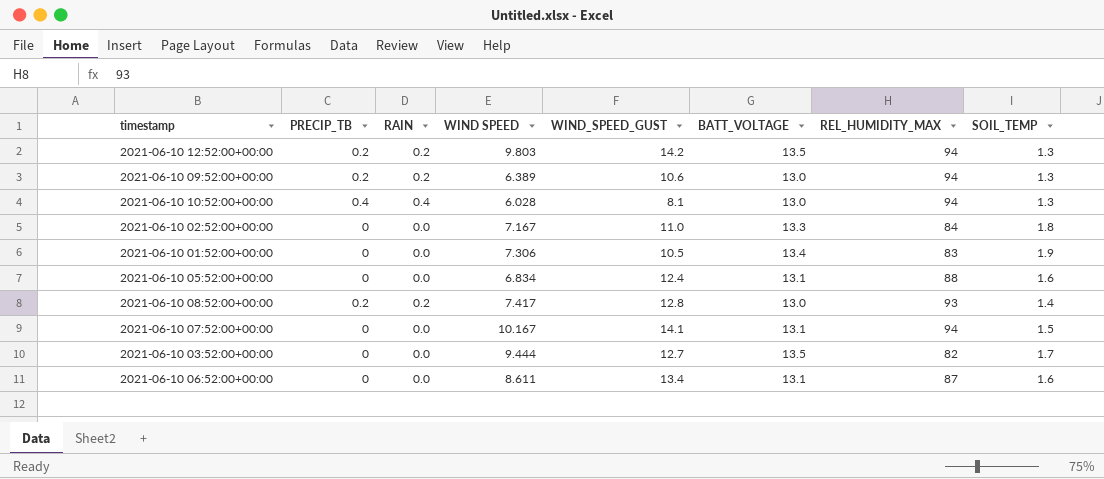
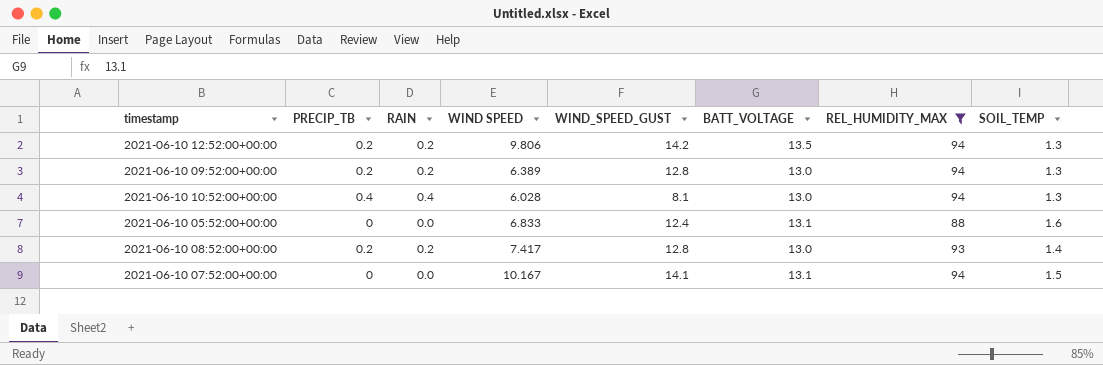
filter: none -> REL_HUMIDITY_MAX >= 88
2021-06-10 12:52:00+00:00 | WIND SPEED: 9.803 -> 9.806
2021-06-10 09:52:00+00:00 | WIND_SPEED_GUST: 10.6 -> 12.8
2021-06-10 05:52:00+00:00 | WIND SPEED: 6.834 -> 6.833

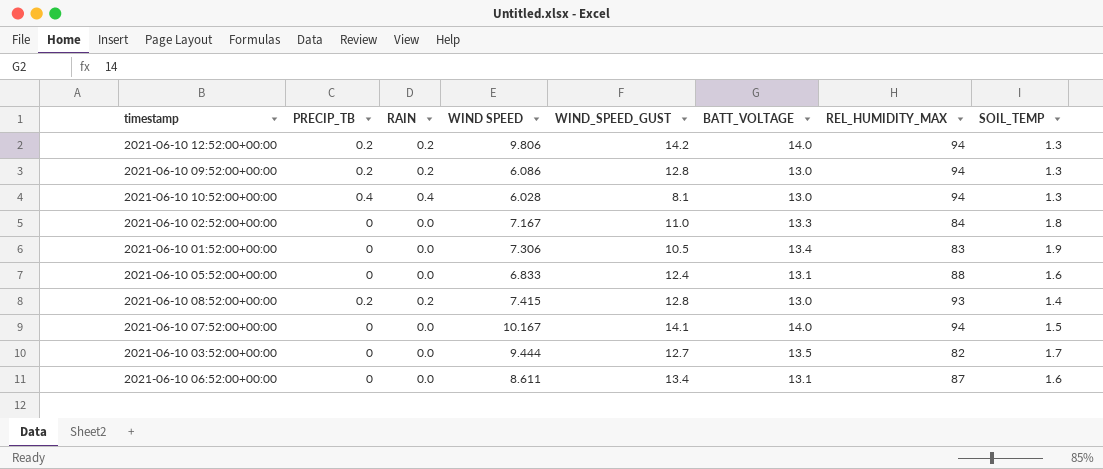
filter: REL_HUMIDITY_MAX >= 88 -> none
2021-06-10 12:52:00+00:00 | BATT_VOLTAGE: 13.5 -> 14.0
2021-06-10 09:52:00+00:00 | WIND SPEED: 6.389 -> 6.086
2021-06-10 08:52:00+00:00 | WIND SPEED: 7.417 -> 7.415
2021-06-10 07:52:00+00:00 | BATT_VOLTAGE: 13.1 -> 14.0

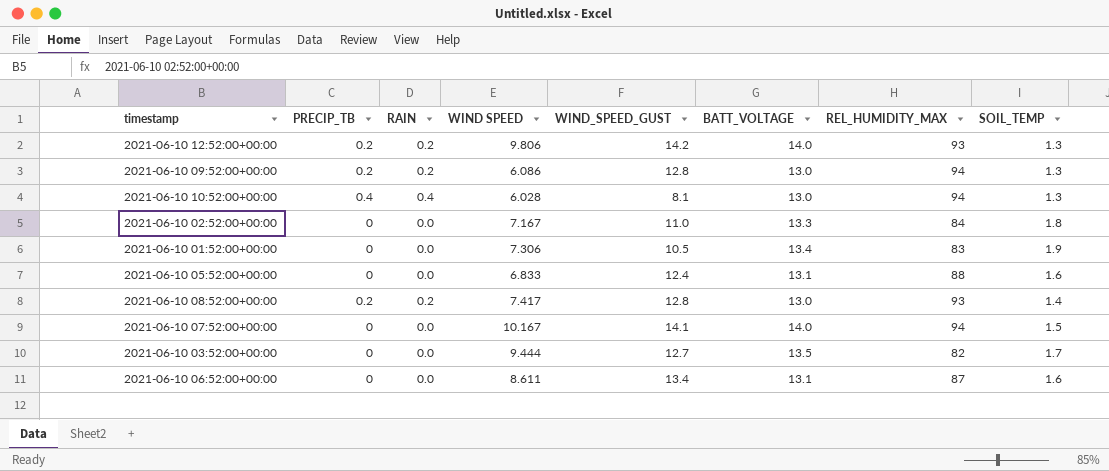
2021-06-10 12:52:00+00:00 | REL_HUMIDITY_MAX: 94 -> 93
2021-06-10 08:52:00+00:00 | WIND SPEED: 7.415 -> 7.417

